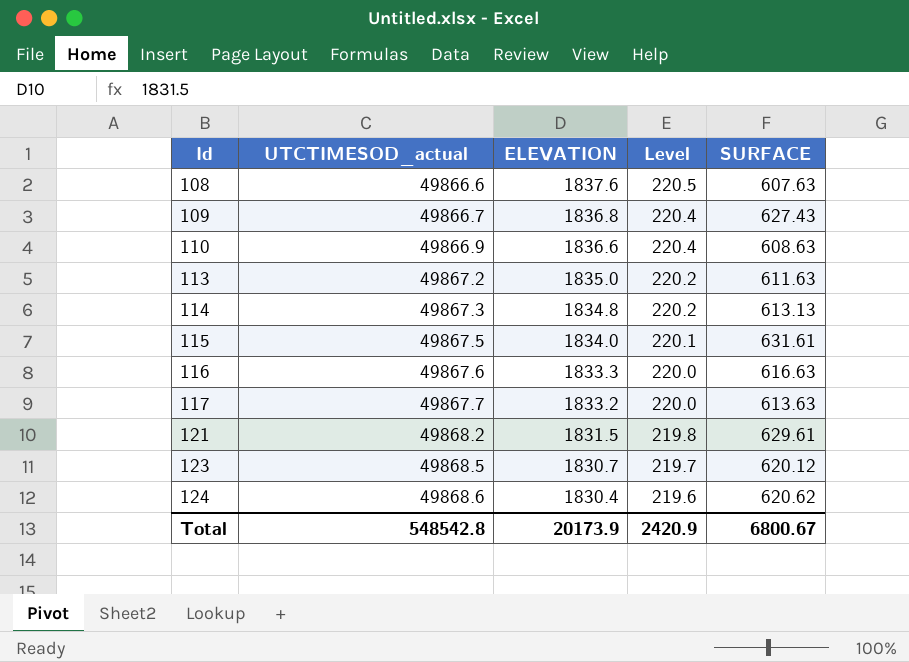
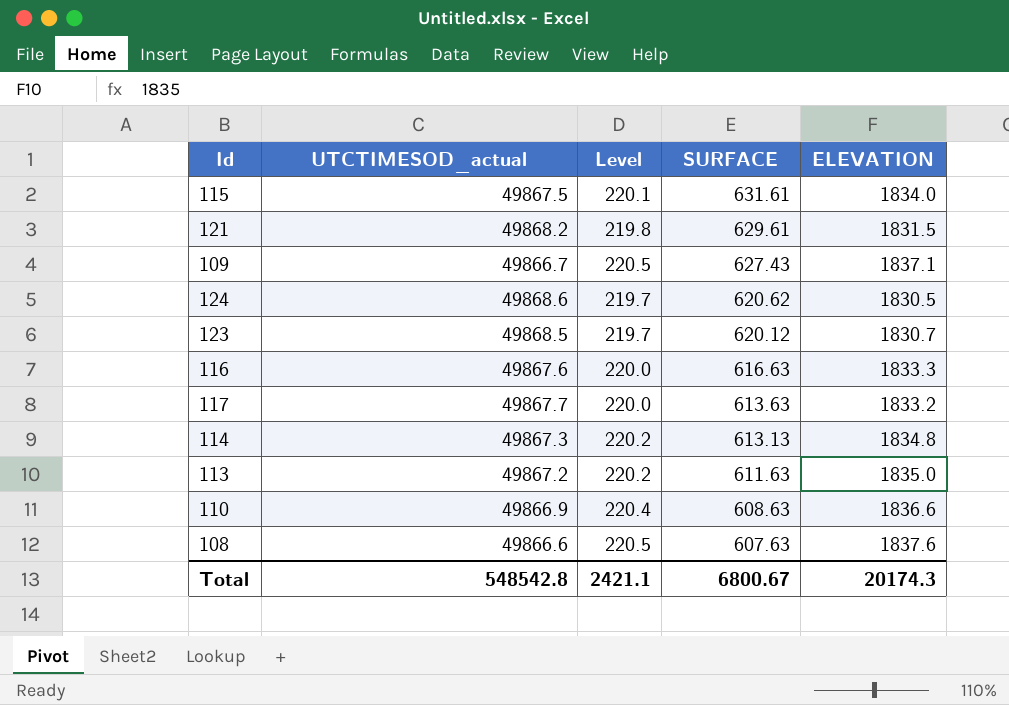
row order: Id ascending -> SURFACE descending
column ELEVATION | position: 3 -> 5
109 | Level: 220.4 -> 220.5
109 | ELEVATION: 1836.8 -> 1837.1
124 | Level: 219.6 -> 219.7
124 | ELEVATION: 1830.4 -> 1830.5
Total | Level: 2420.9 -> 2421.1
Total | ELEVATION: 20173.9 -> 20174.3

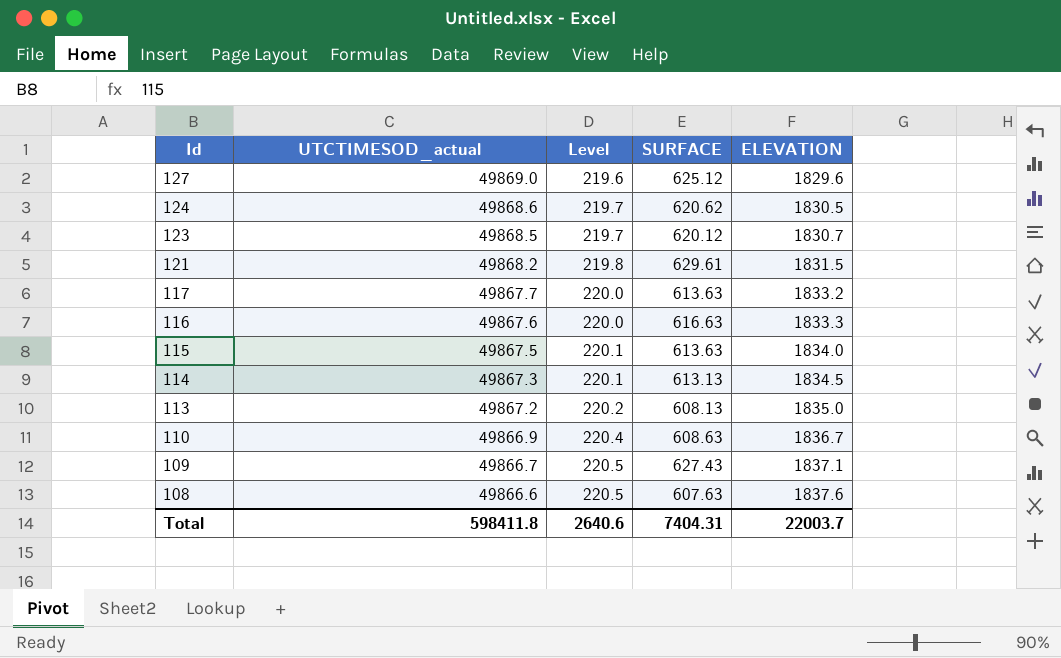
row order: SURFACE descending -> Id descending
row 127: none -> 49869.0 | 219.6 | 625.12 | 1829.6
115 | SURFACE: 631.61 -> 613.63
114 | Level: 220.2 -> 220.1
114 | ELEVATION: 1834.8 -> 1834.5
113 | SURFACE: 611.63 -> 608.13
110 | ELEVATION: 1836.6 -> 1836.7
Total | UTCTIMESOD_actual: 548542.8 -> 598411.8
Total | Level: 2421.1 -> 2640.6
Total | SURFACE: 6800.67 -> 7404.31
Total | ELEVATION: 20174.3 -> 22003.7

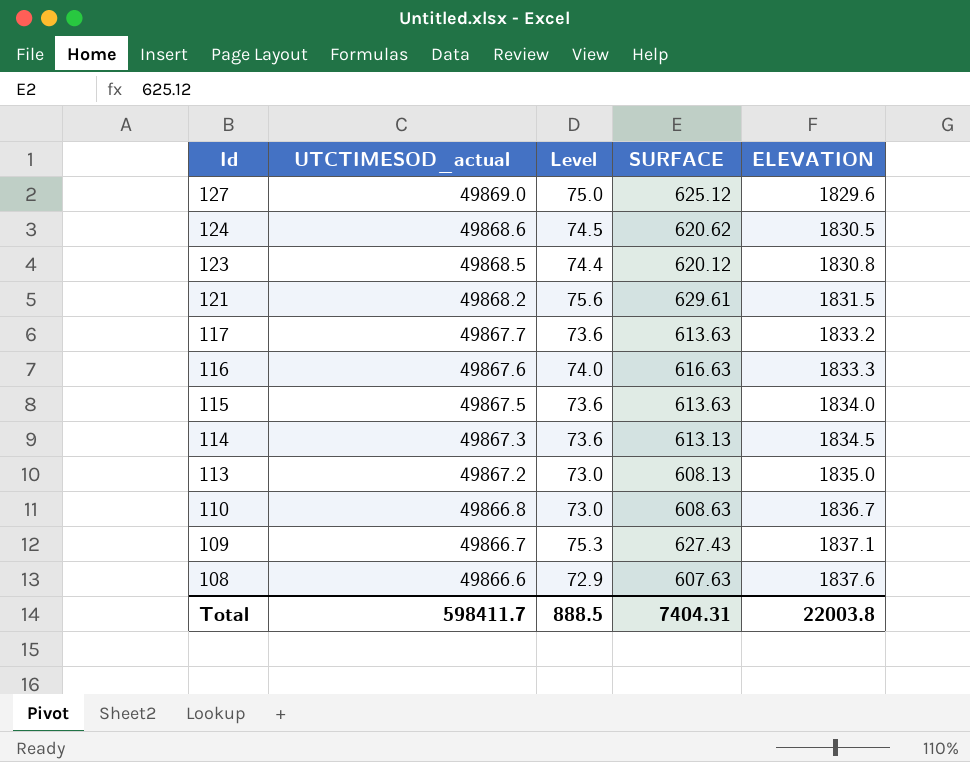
column Level | formula: [ELEVATION] * 0.12 -> [SURFACE] * 0.12
123 | ELEVATION: 1830.7 -> 1830.8
110 | UTCTIMESOD_actual: 49866.9 -> 49866.8
Total | UTCTIMESOD_actual: 598411.8 -> 598411.7
Total | Level: 2640.6 -> 888.5
Total | ELEVATION: 22003.7 -> 22003.8

